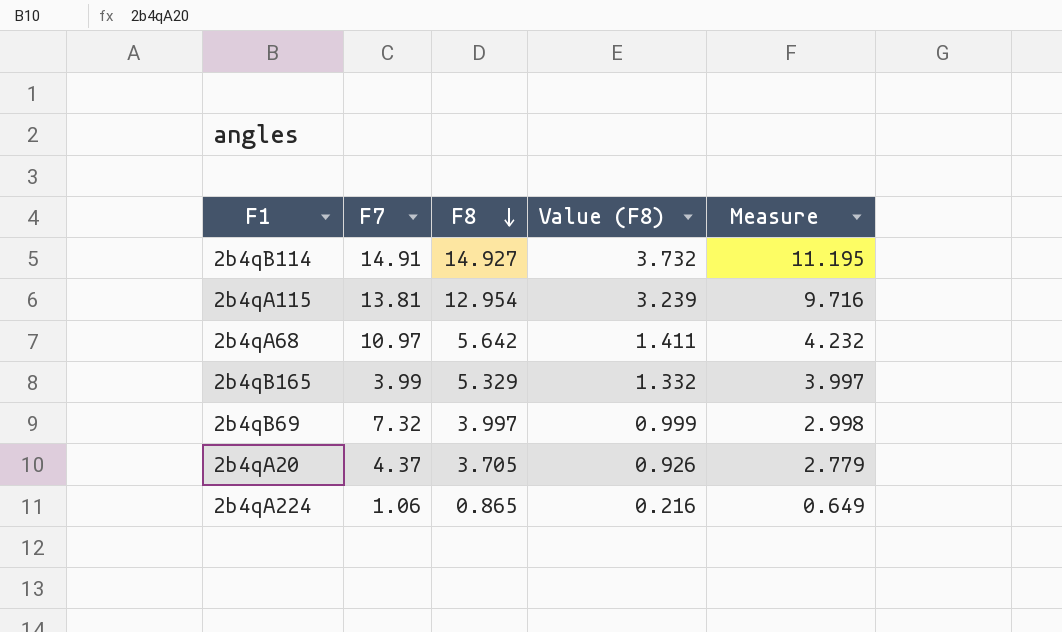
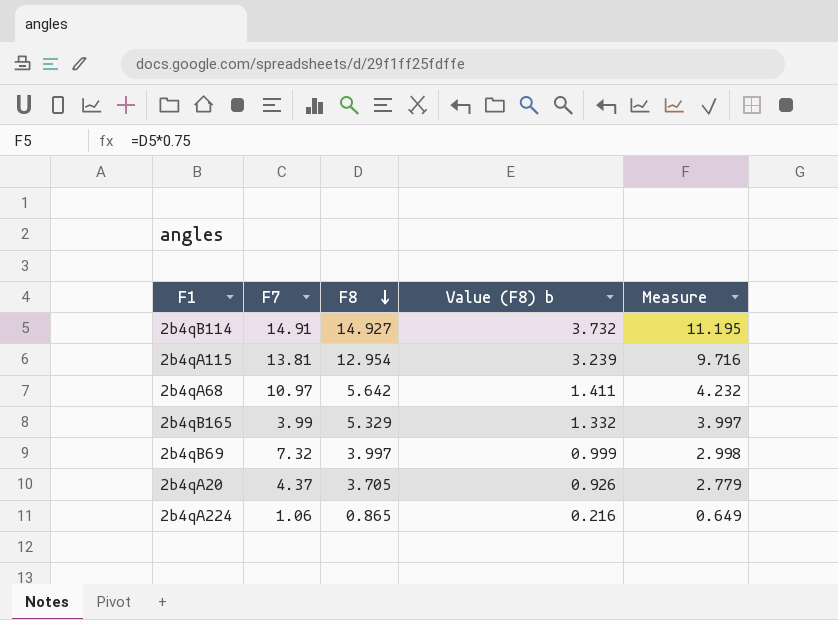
column name: Value (F8) -> Value (F8) b

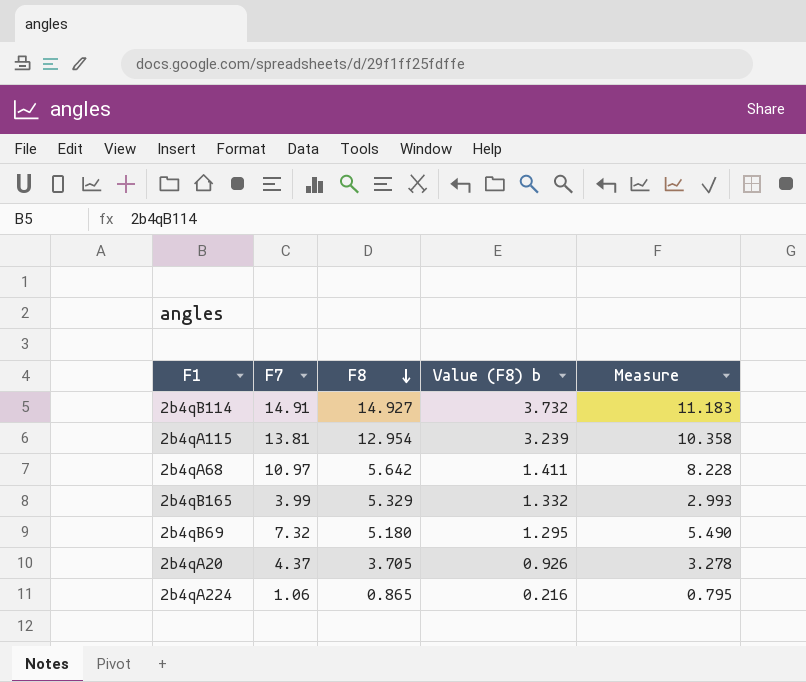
column Measure | formula: [F8] * 0.75 -> [F7] * 0.75
2b4qB69 | F8: 3.997 -> 5.180
2b4qB69 | Value (F8) b: 0.999 -> 1.295

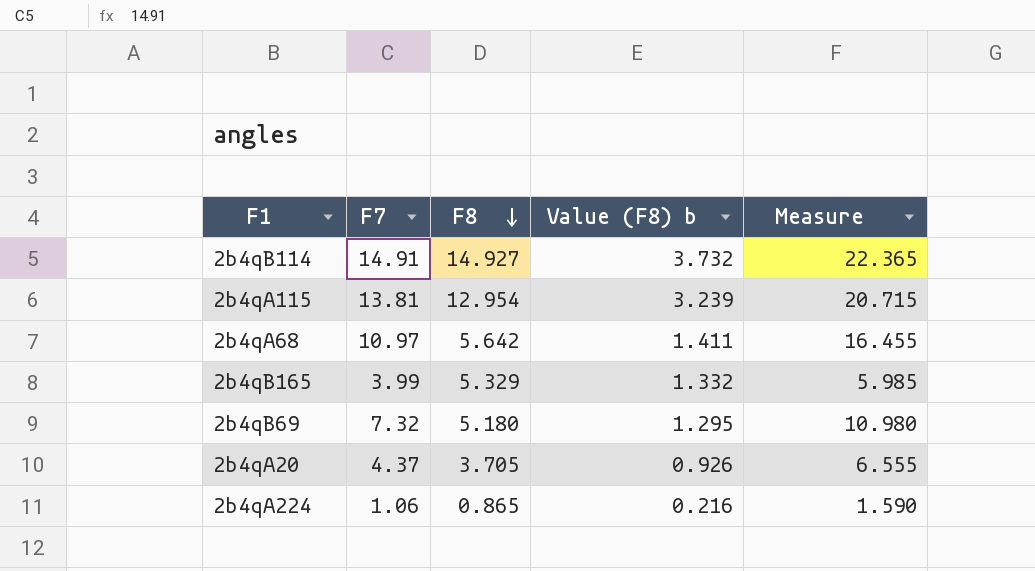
column Measure | formula: [F7] * 0.75 -> [F7] * 1.5

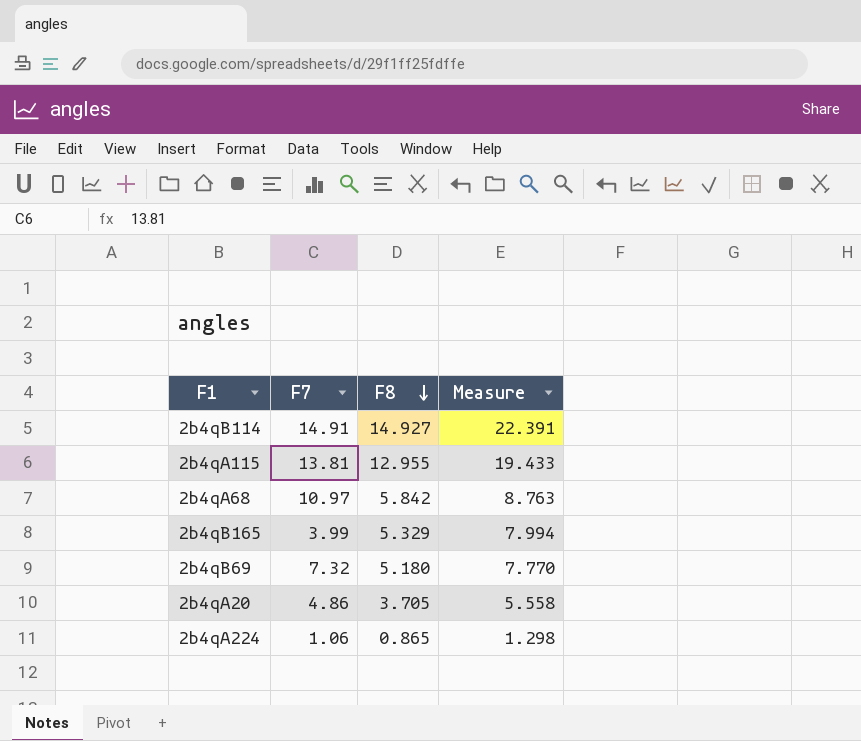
column Value (F8) b | formula: [F8] * 0.25 -> none
column Measure | formula: [F7] * 1.5 -> [F8] * 1.5
2b4qA115 | F8: 12.954 -> 12.955
2b4qA68 | F8: 5.642 -> 5.842
2b4qA20 | F7: 4.37 -> 4.86

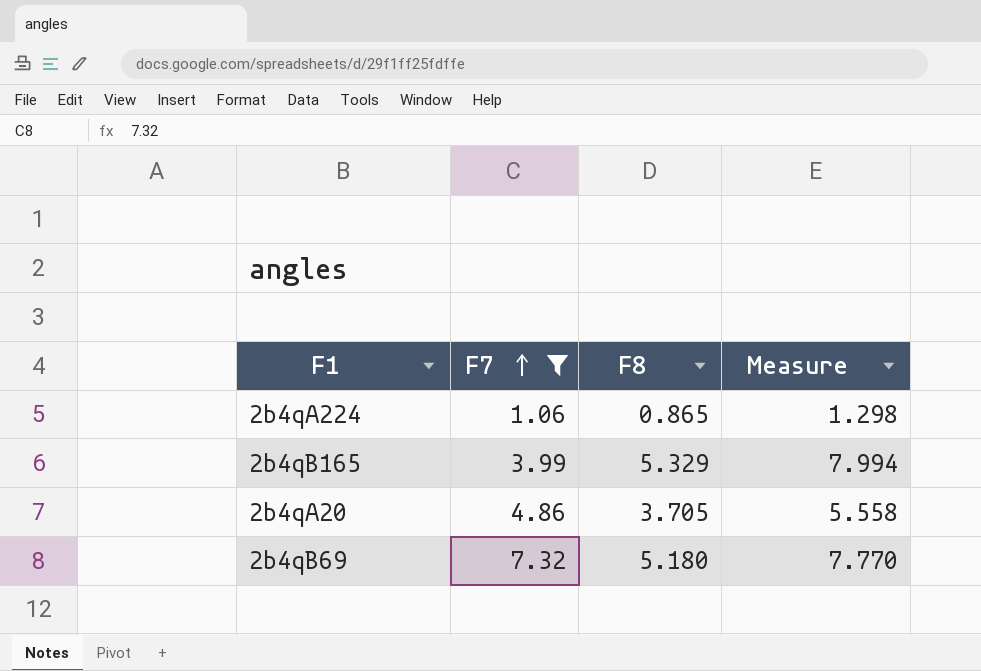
filter: none -> F7 <= 7.32
row order: F8 descending -> F7 ascending

